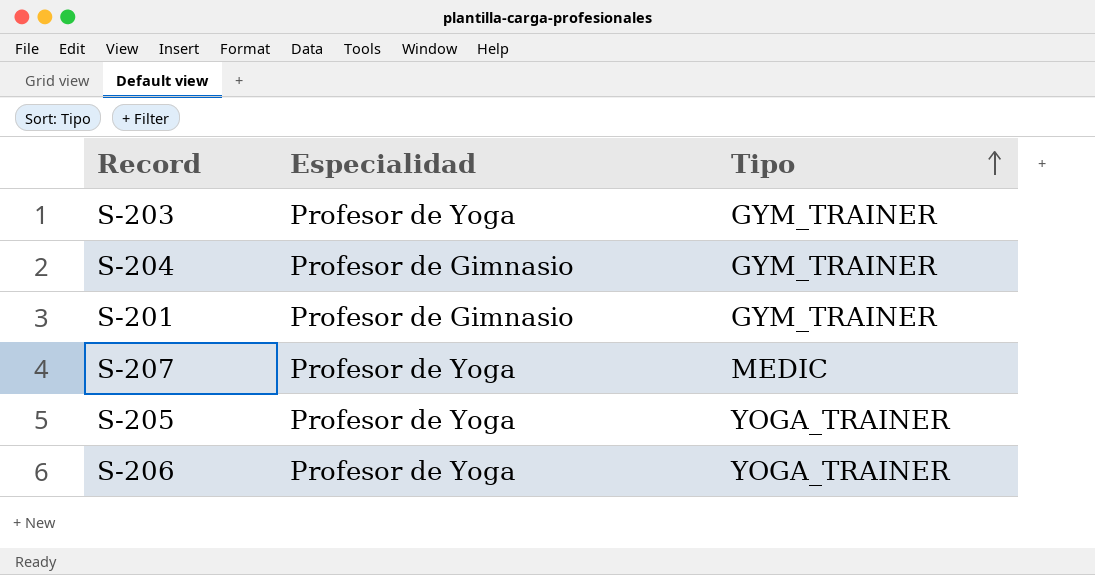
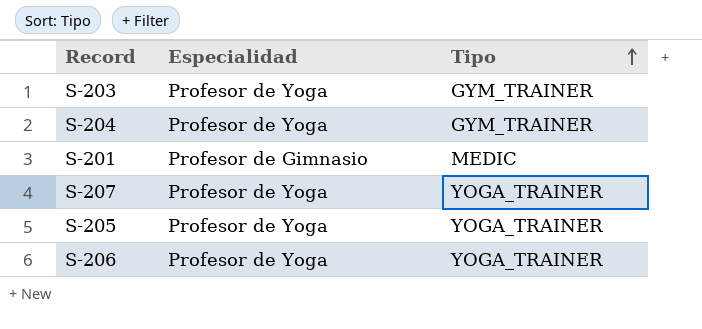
S-204 | Especialidad: Profesor de Gimnasio -> Profesor de Yoga
S-201 | Tipo: GYM_TRAINER -> MEDIC
S-207 | Tipo: MEDIC -> YOGA_TRAINER

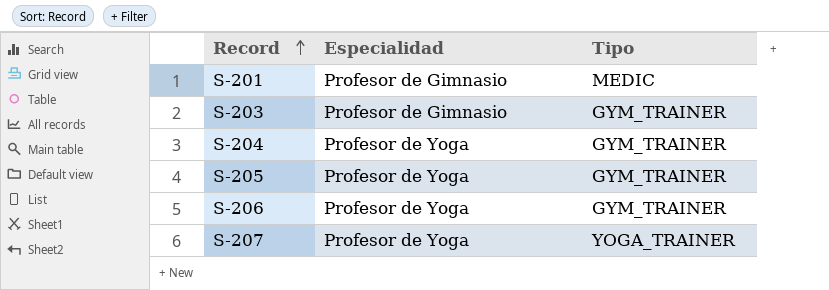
row order: Tipo ascending -> Record ascending
S-203 | Especialidad: Profesor de Yoga -> Profesor de Gimnasio
S-205 | Tipo: YOGA_TRAINER -> GYM_TRAINER
S-206 | Tipo: YOGA_TRAINER -> GYM_TRAINER

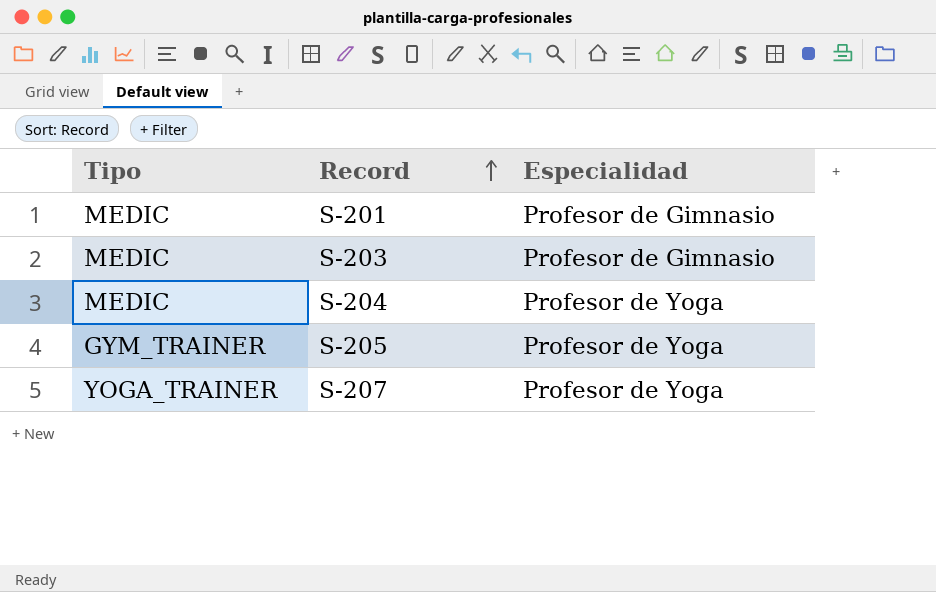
column Tipo | position: 3 -> 1
row S-206: Profesor de Yoga | GYM_TRAINER -> none
S-203 | Tipo: GYM_TRAINER -> MEDIC
S-204 | Tipo: GYM_TRAINER -> MEDIC

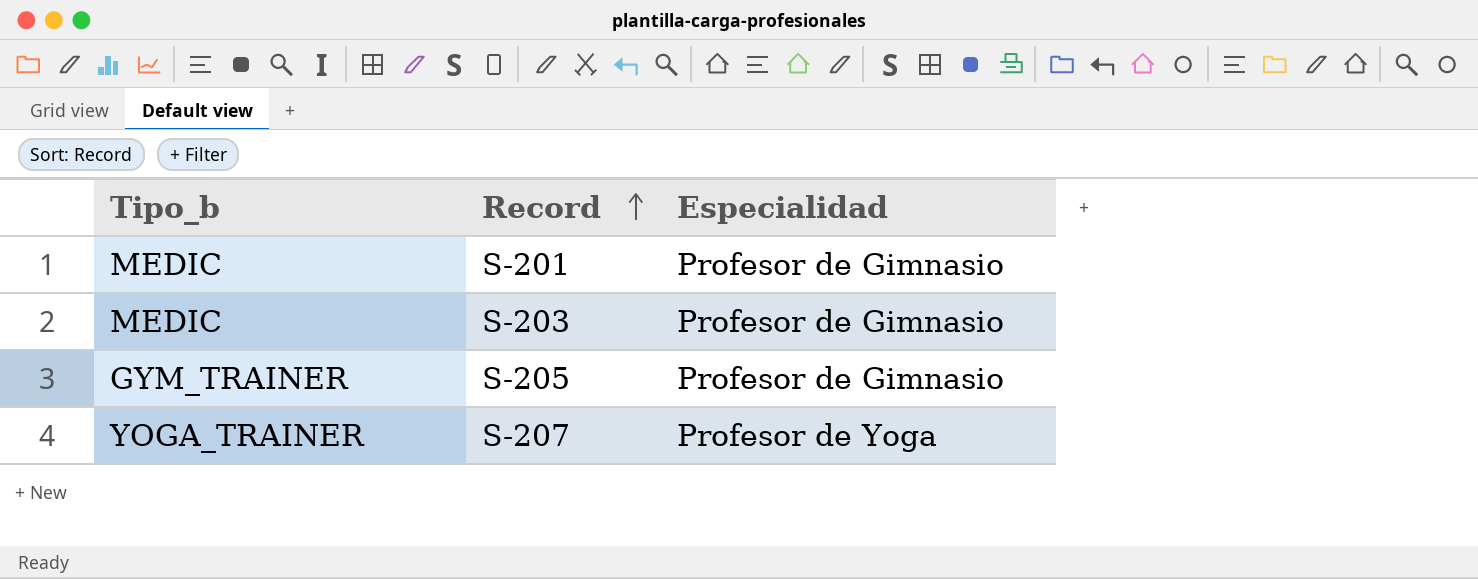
column name: Tipo -> Tipo_b
row S-204: MEDIC | Profesor de Yoga -> none
S-205 | Especialidad: Profesor de Yoga -> Profesor de Gimnasio

